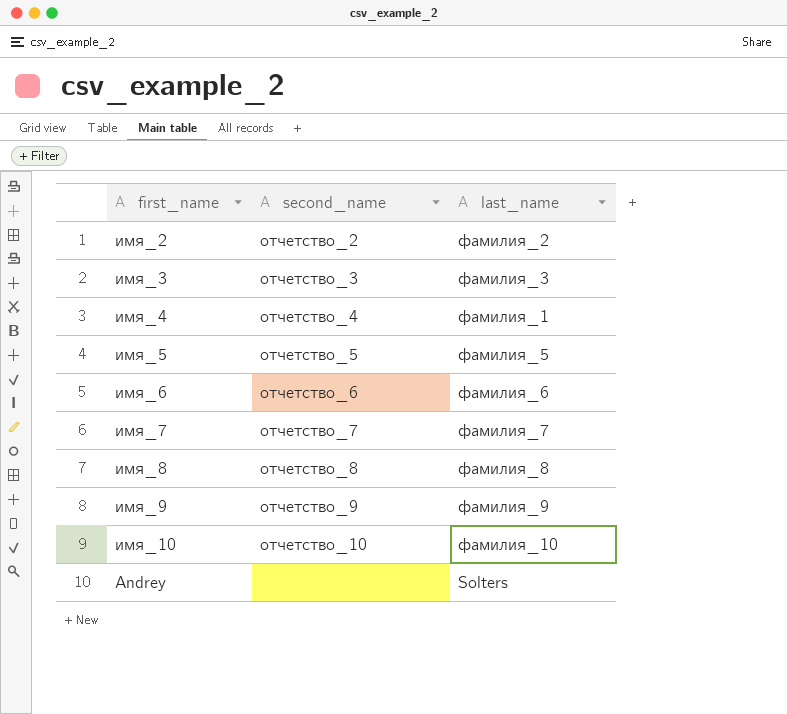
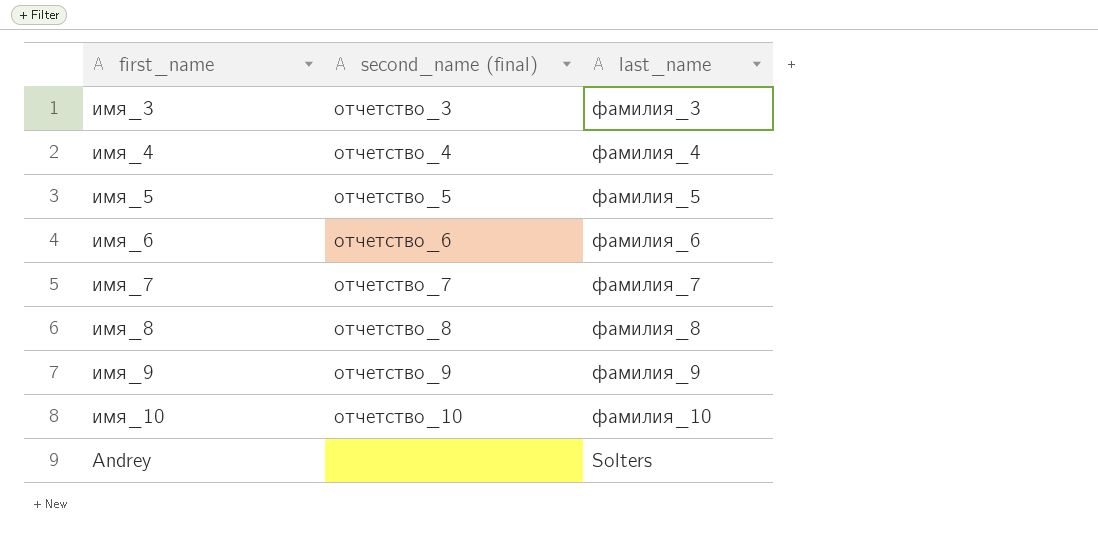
column name: second_name -> second_name (final)
row имя_2: отчетство_2 | фамилия_2 -> none
имя_4 | last_name: фамилия_1 -> фамилия_4

